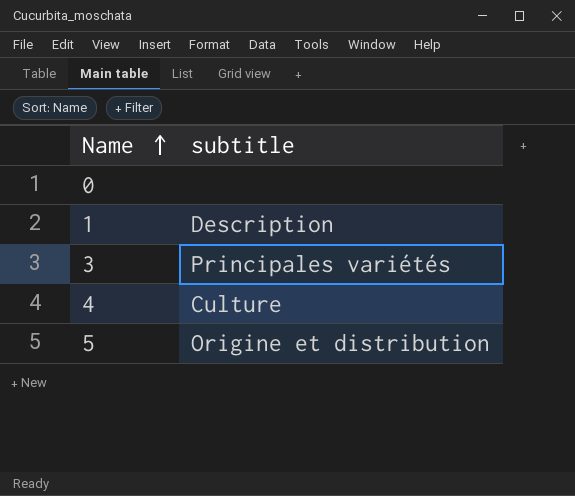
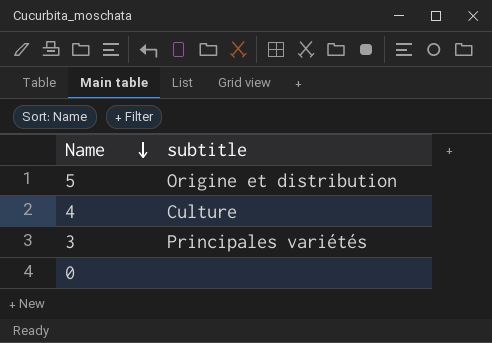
row order: Name ascending -> Name descending
row 1: Description -> none

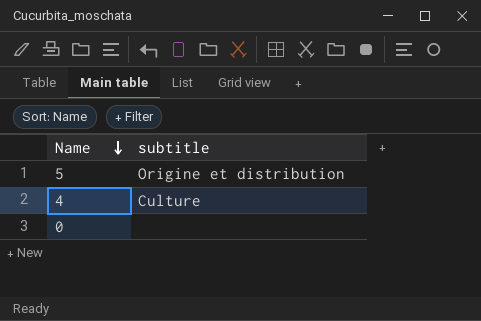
row 3: Principales variétés -> none

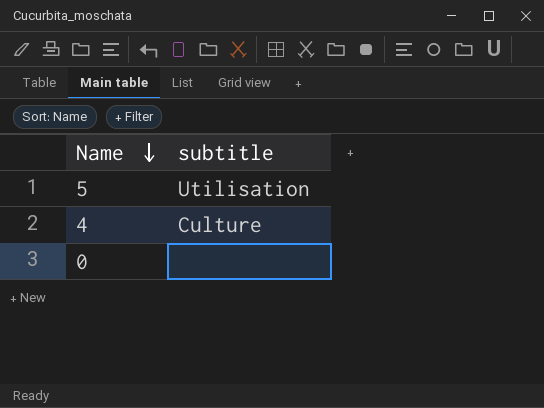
5 | subtitle: Origine et distribution -> Utilisation

